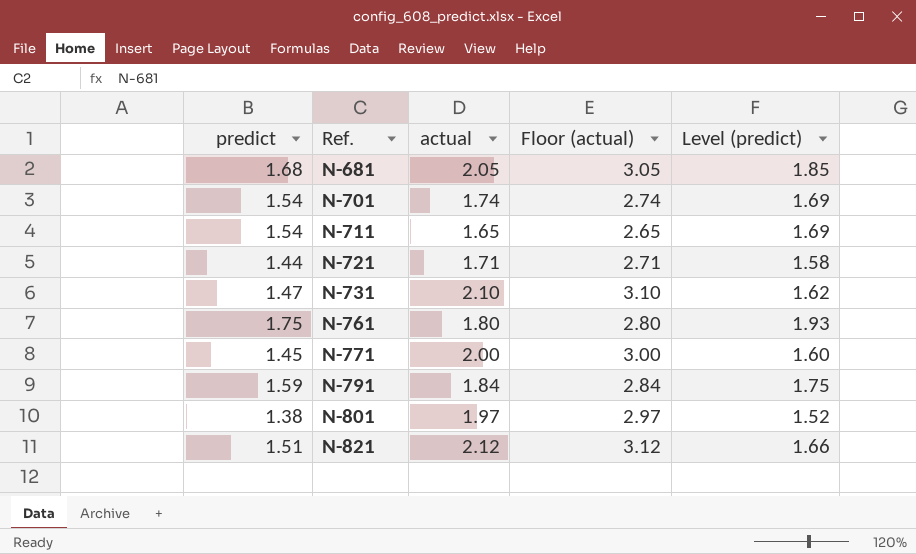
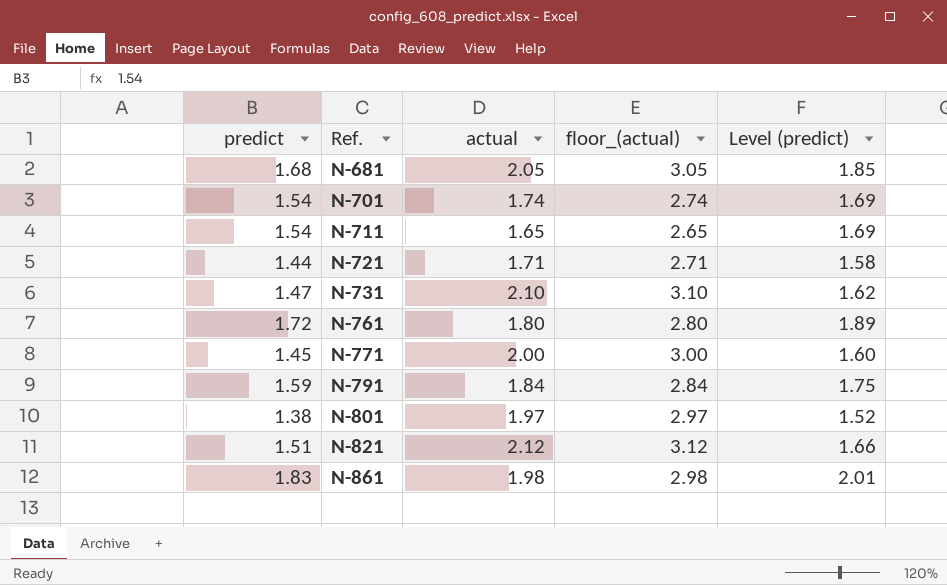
column name: Floor (actual) -> floor_(actual)
N-761 | predict: 1.75 -> 1.72
N-761 | Level (predict): 1.93 -> 1.89
row N-861: none -> 1.83 | 1.98 | 2.98 | 2.01

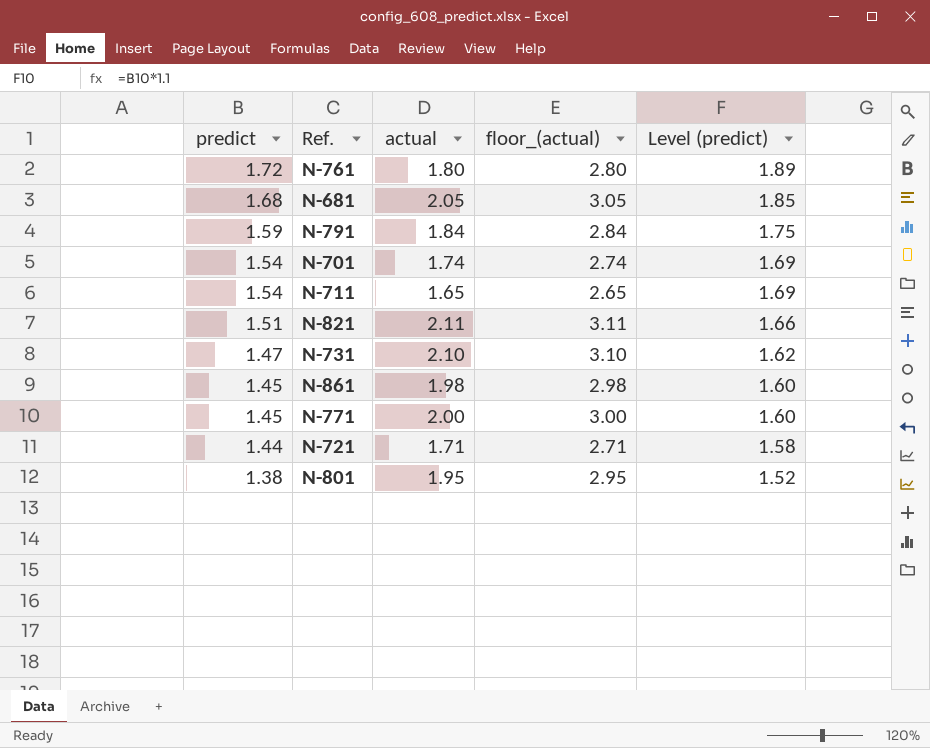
row order: Ref. ascending -> predict descending
N-821 | actual: 2.12 -> 2.11
N-821 | floor_(actual): 3.12 -> 3.11
N-861 | predict: 1.83 -> 1.45
N-861 | Level (predict): 2.01 -> 1.60
N-801 | actual: 1.97 -> 1.95
N-801 | floor_(actual): 2.97 -> 2.95

